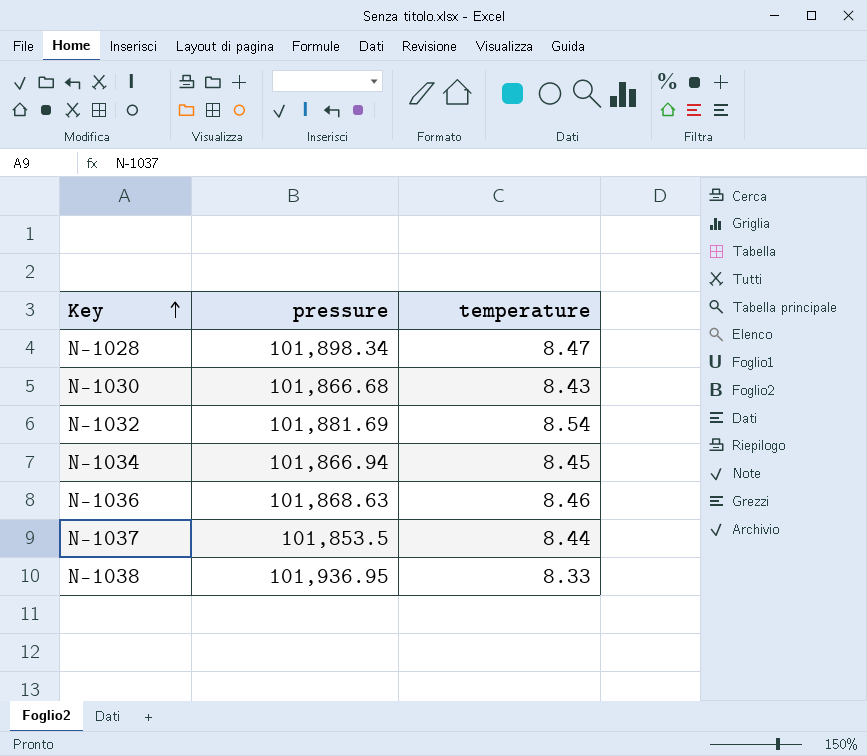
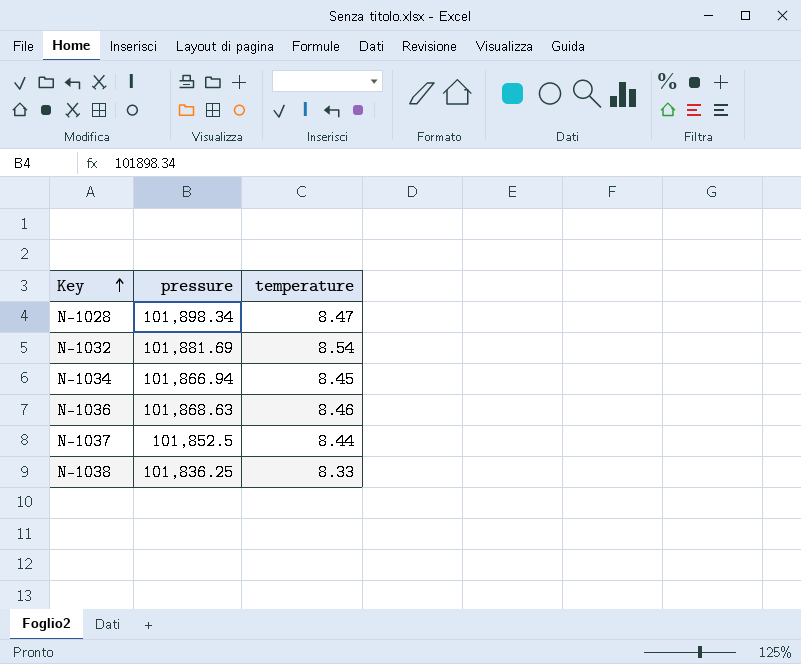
row N-1030: 101,866.68 | 8.43 -> none
N-1037 | pressure: 101,853.5 -> 101,852.5
N-1038 | pressure: 101,936.95 -> 101,836.25

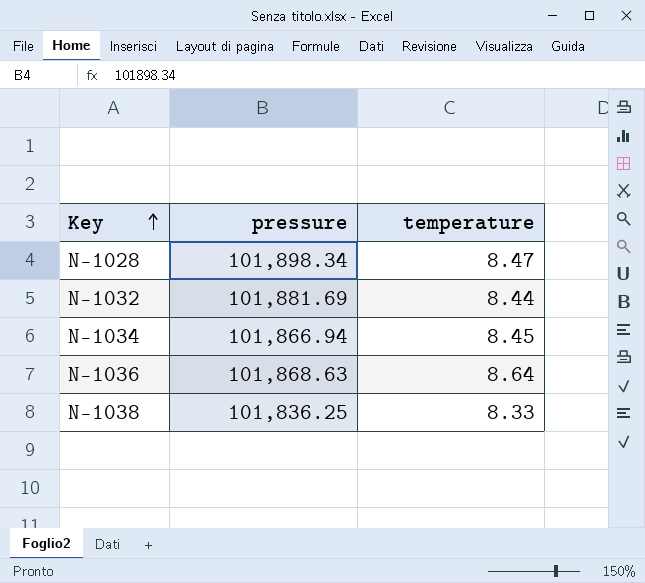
row N-1037: 101,852.5 | 8.44 -> none
N-1032 | temperature: 8.54 -> 8.44
N-1036 | temperature: 8.46 -> 8.64

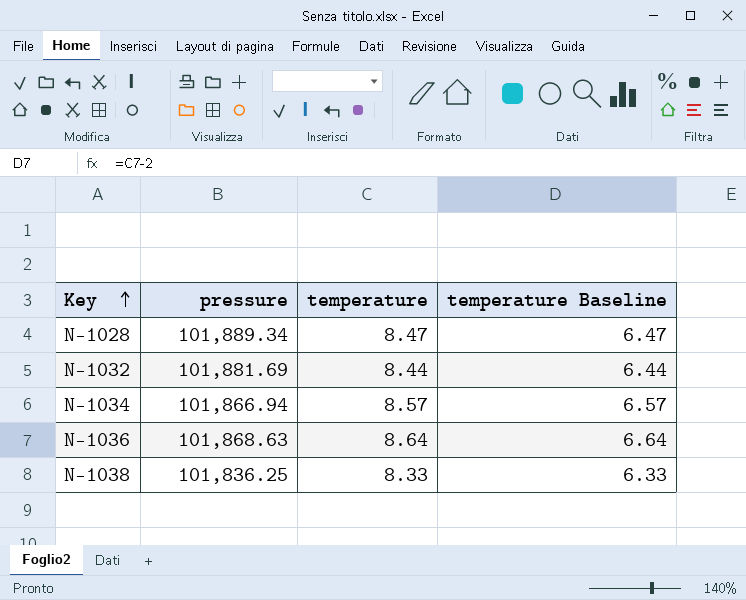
column temperature Baseline | formula: none -> [temperature] - 2
N-1028 | pressure: 101,898.34 -> 101,889.34
N-1034 | temperature: 8.45 -> 8.57

